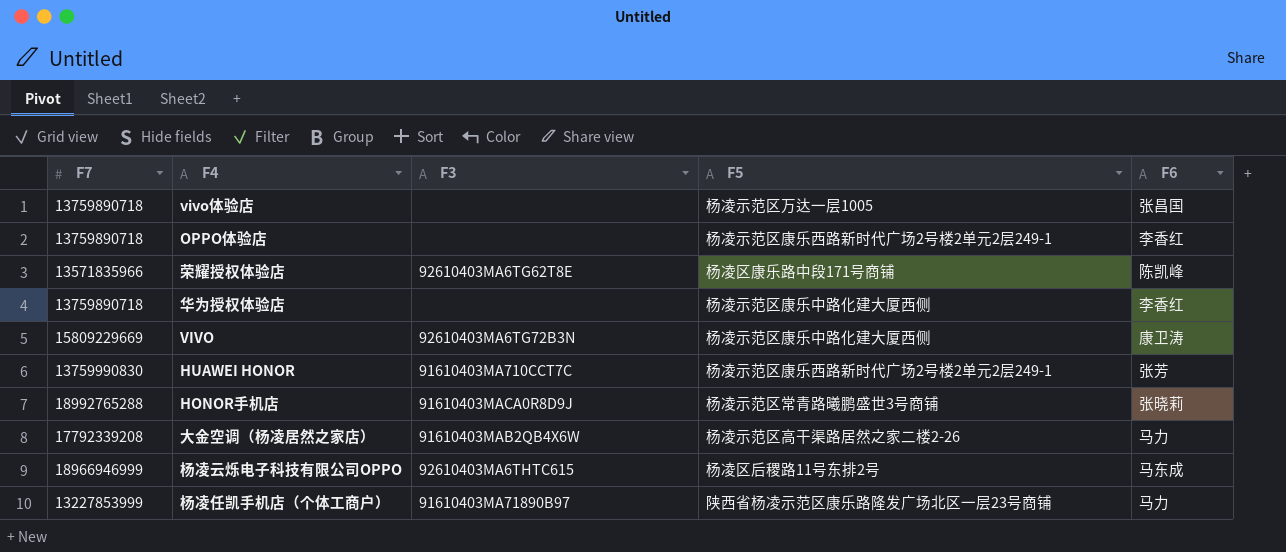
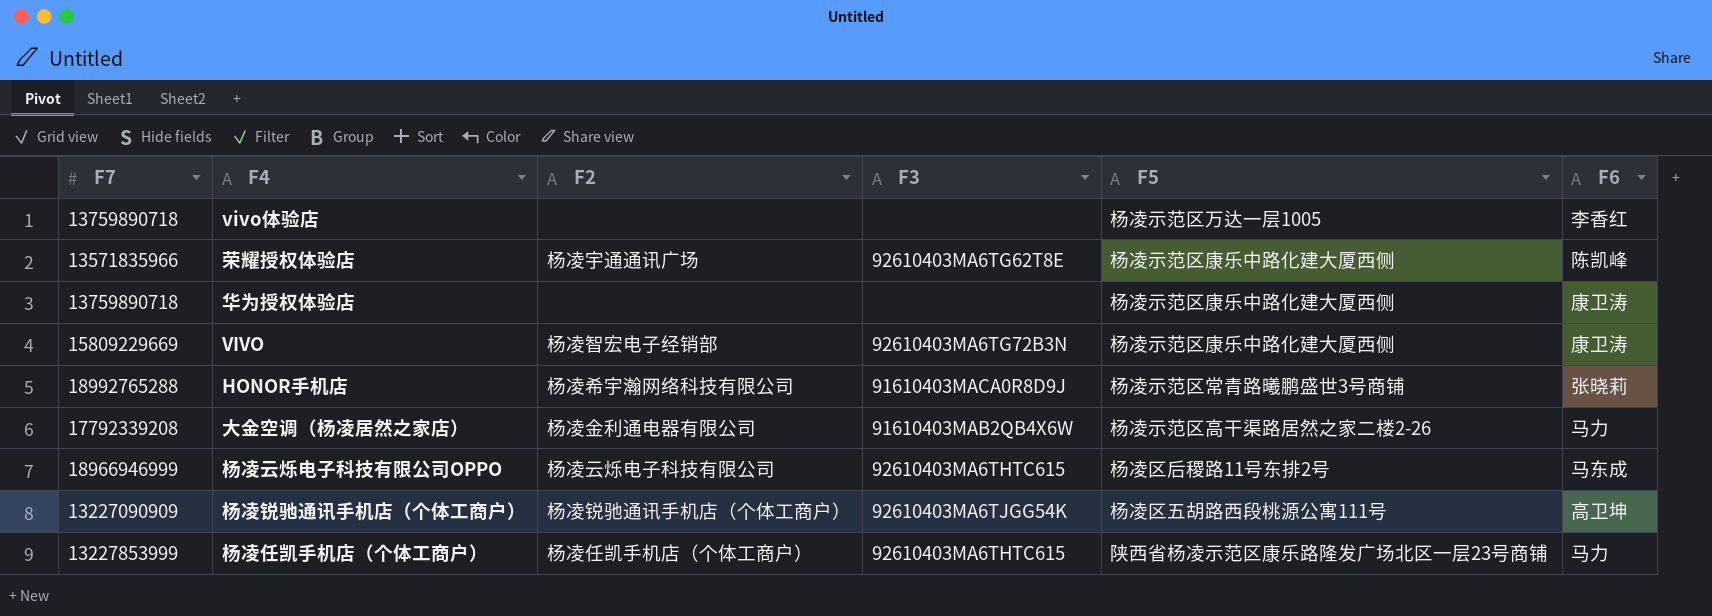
column F2 | position: none -> 3
row OPPO体验店: 13759890718 | none | 杨凌示范区康乐西路新时代广场2号楼2单元2层249-1 | 李香红 -> none
row HUAWEI HONOR: 13759990830 | 91610403MA710CCT7C | 杨凌示范区康乐西路新时代广场2号楼2单元2层249-1 | 张芳 -> none
vivo体验店 | F6: 张昌国 -> 李香红
荣耀授权体验店 | F5: 杨凌区康乐路中段171号商铺 -> 杨凌示范区康乐中路化建大厦西侧
华为授权体验店 | F6: 李香红 -> 康卫涛
row 杨凌锐驰通讯手机店（个体工商户）: none -> 13227090909 | 杨凌锐驰通讯手机店（个体工商户） | 92610403MA6TJGG54K | 杨凌区五胡路西段桃源公寓111号 | 高卫坤
杨凌任凯手机店（个体工商户） | F3: 91610403MA71890B97 -> 92610403MA6THTC615

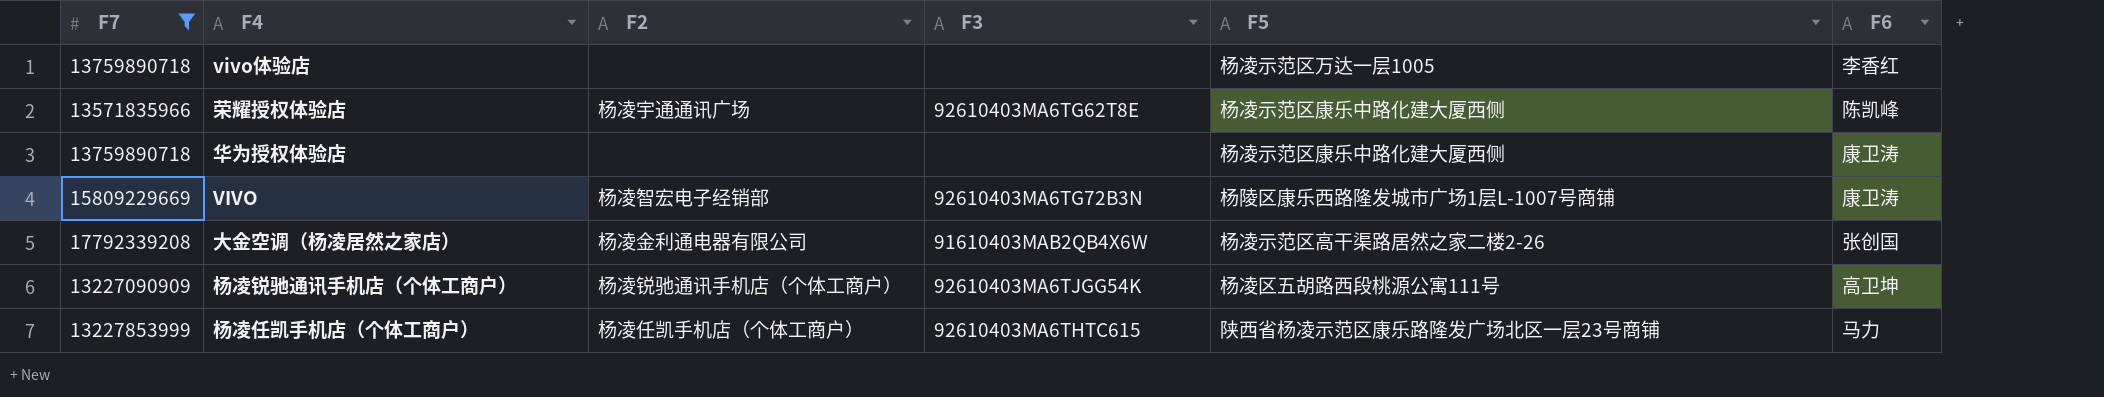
filter: none -> F7 <= 17792339208
VIVO | F5: 杨凌示范区康乐中路化建大厦西侧 -> 杨陵区康乐西路隆发城市广场1层L-1007号商铺
大金空调（杨凌居然之家店） | F6: 马力 -> 张创国

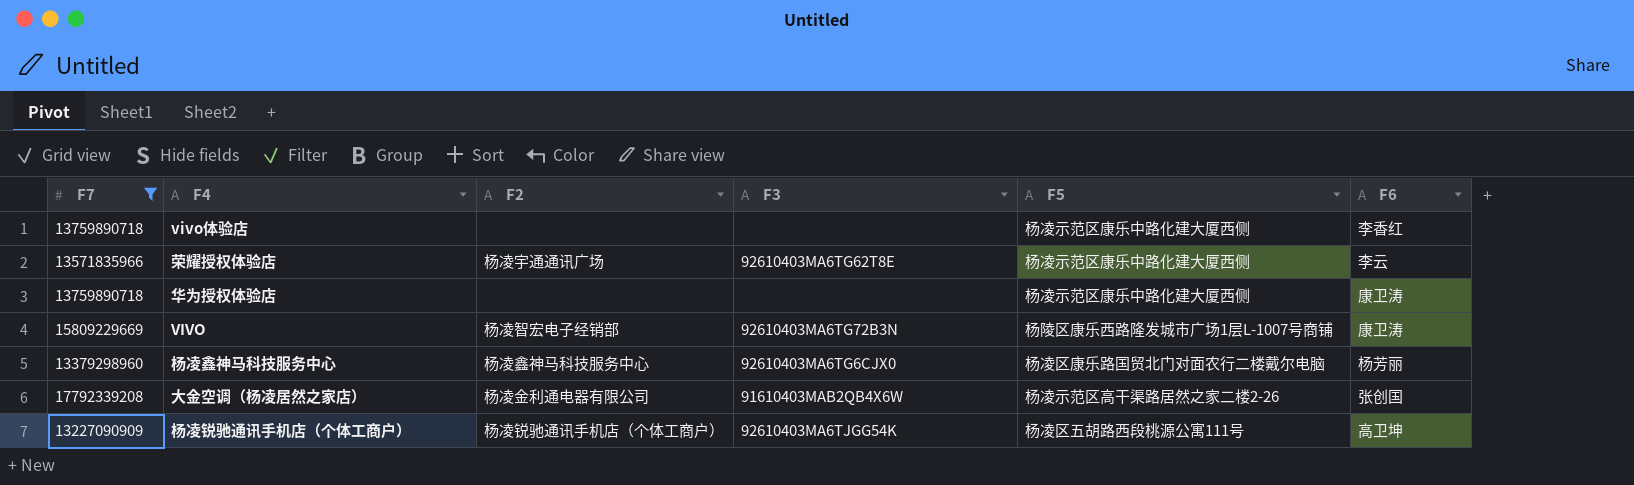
row 杨凌任凯手机店（个体工商户）: 13227853999 | 杨凌任凯手机店（个体工商户） | 92610403MA6THTC615 | 陕西省杨凌示范区康乐路隆发广场北区一层23号商铺 | 马力 -> none
vivo体验店 | F5: 杨凌示范区万达一层1005 -> 杨凌示范区康乐中路化建大厦西侧
荣耀授权体验店 | F6: 陈凯峰 -> 李云
row 杨凌鑫神马科技服务中心: none -> 13379298960 | 杨凌鑫神马科技服务中心 | 92610403MA6TG6CJX0 | 杨凌区康乐路国贸北门对面农行二楼戴尔电脑 | 杨芳丽

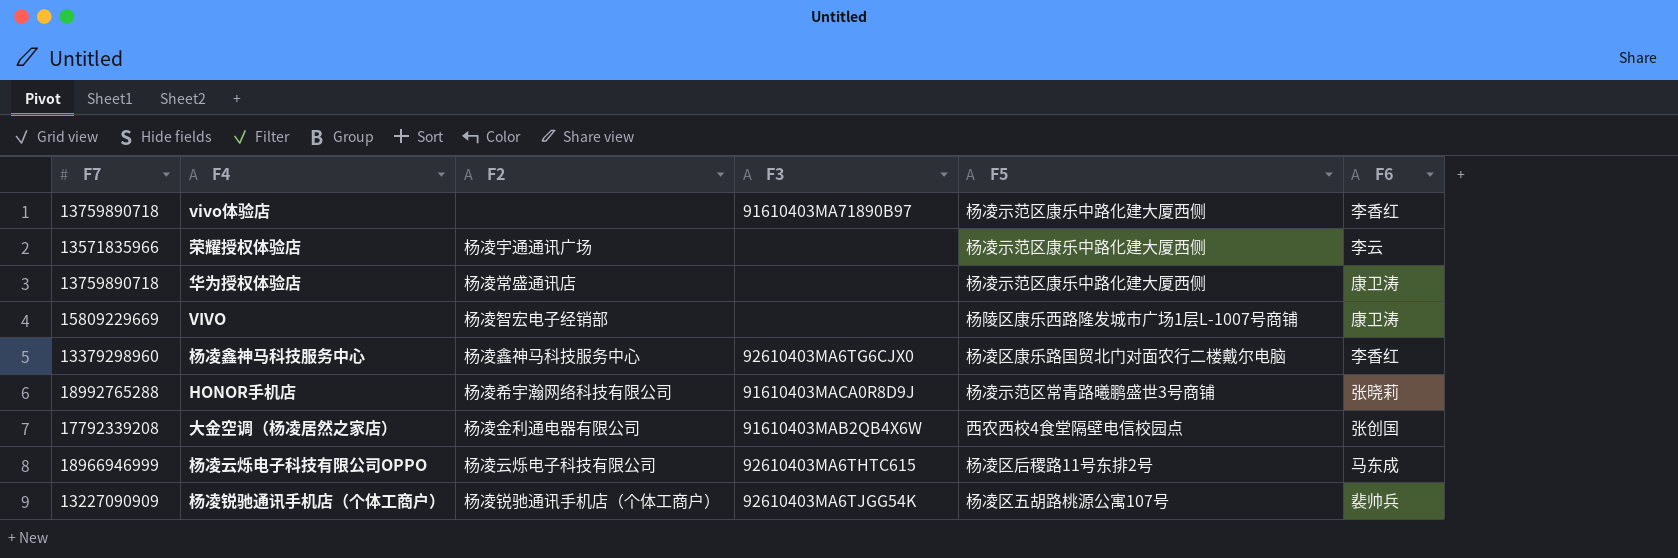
filter: F7 <= 17792339208 -> none
vivo体验店 | F3: none -> 91610403MA71890B97
荣耀授权体验店 | F3: 92610403MA6TG62T8E -> none
华为授权体验店 | F2: none -> 杨凌常盛通讯店
VIVO | F3: 92610403MA6TG72B3N -> none
杨凌鑫神马科技服务中心 | F6: 杨芳丽 -> 李香红
大金空调（杨凌居然之家店） | F5: 杨凌示范区高干渠路居然之家二楼2-26 -> 西农西校4食堂隔壁电信校园点
杨凌锐驰通讯手机店（个体工商户） | F5: 杨凌区五胡路西段桃源公寓111号 -> 杨凌区五胡路桃源公寓107号
杨凌锐驰通讯手机店（个体工商户） | F6: 高卫坤 -> 裴帅兵

